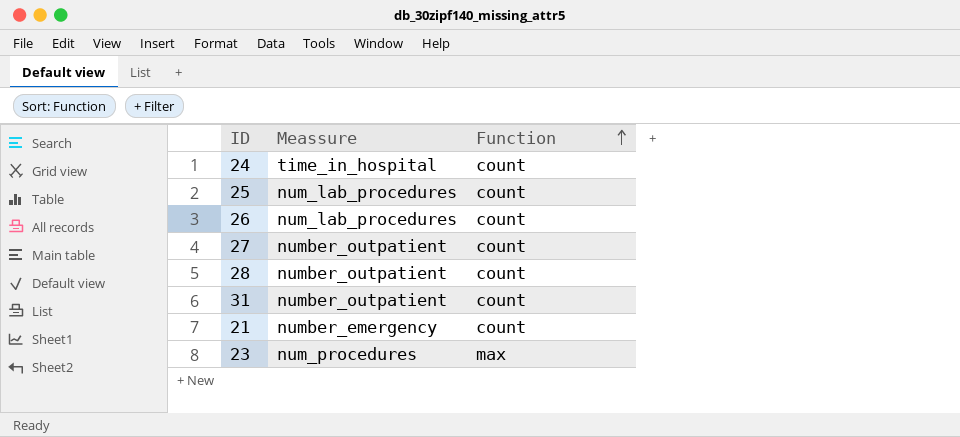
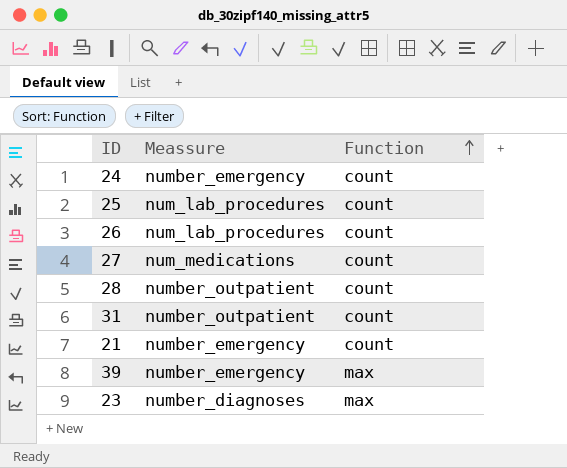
24 | Meassure: time_in_hospital -> number_emergency
27 | Meassure: number_outpatient -> num_medications
row 39: none -> number_emergency | max
23 | Meassure: num_procedures -> number_diagnoses

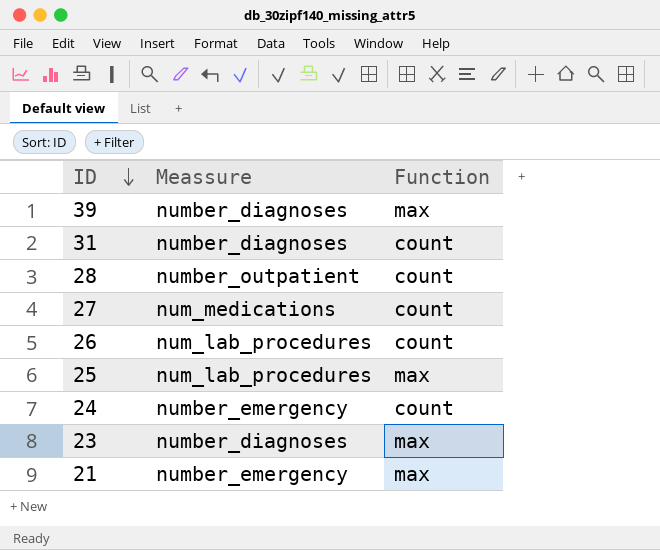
row order: Function ascending -> ID descending
39 | Meassure: number_emergency -> number_diagnoses
31 | Meassure: number_outpatient -> number_diagnoses
25 | Function: count -> max
21 | Function: count -> max

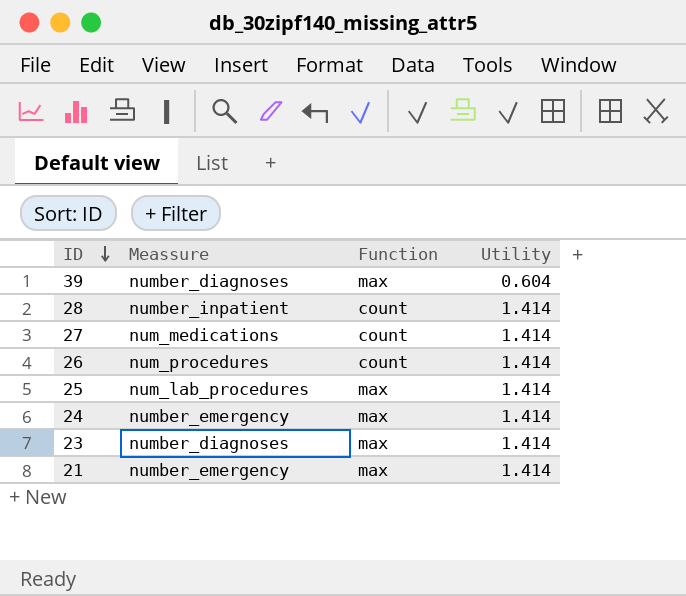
column Utility | position: none -> 4
row 31: number_diagnoses | count -> none
28 | Meassure: number_outpatient -> number_inpatient
26 | Meassure: num_lab_procedures -> num_procedures
24 | Function: count -> max

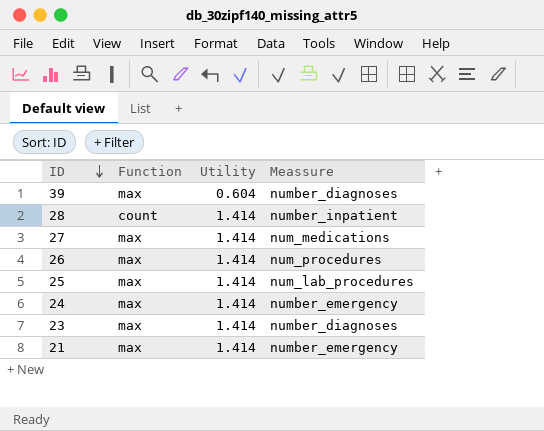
column Meassure | position: 2 -> 4
27 | Function: count -> max
26 | Function: count -> max

